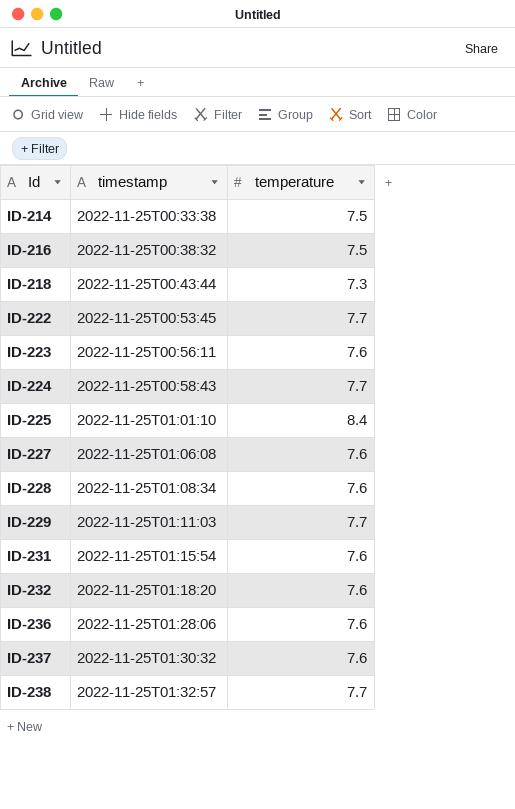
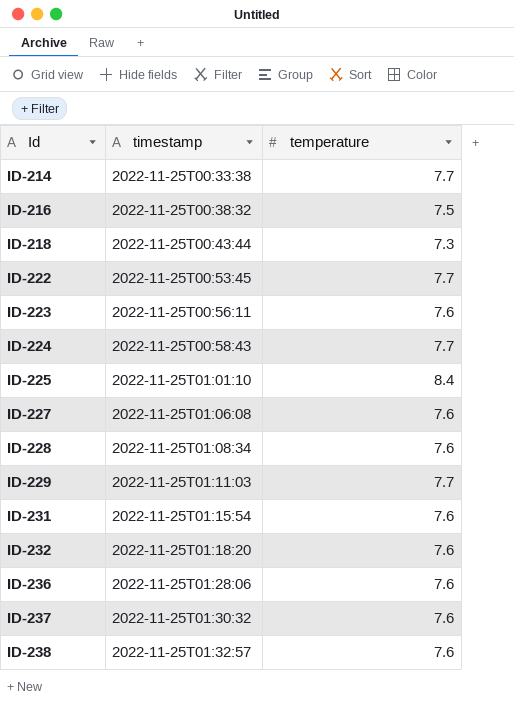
ID-214 | temperature: 7.5 -> 7.7
ID-238 | temperature: 7.7 -> 7.6

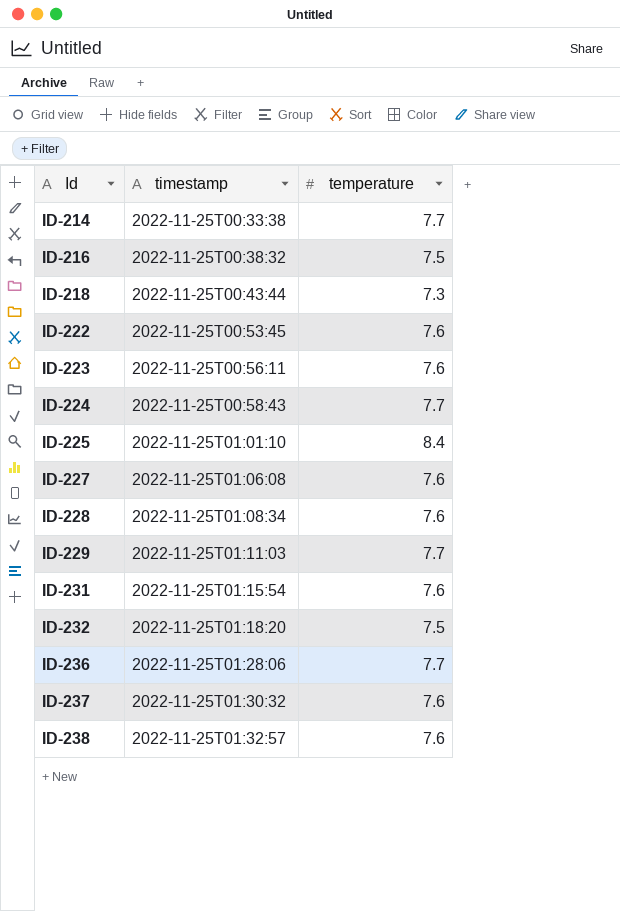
ID-222 | temperature: 7.7 -> 7.6
ID-232 | temperature: 7.6 -> 7.5
ID-236 | temperature: 7.6 -> 7.7

